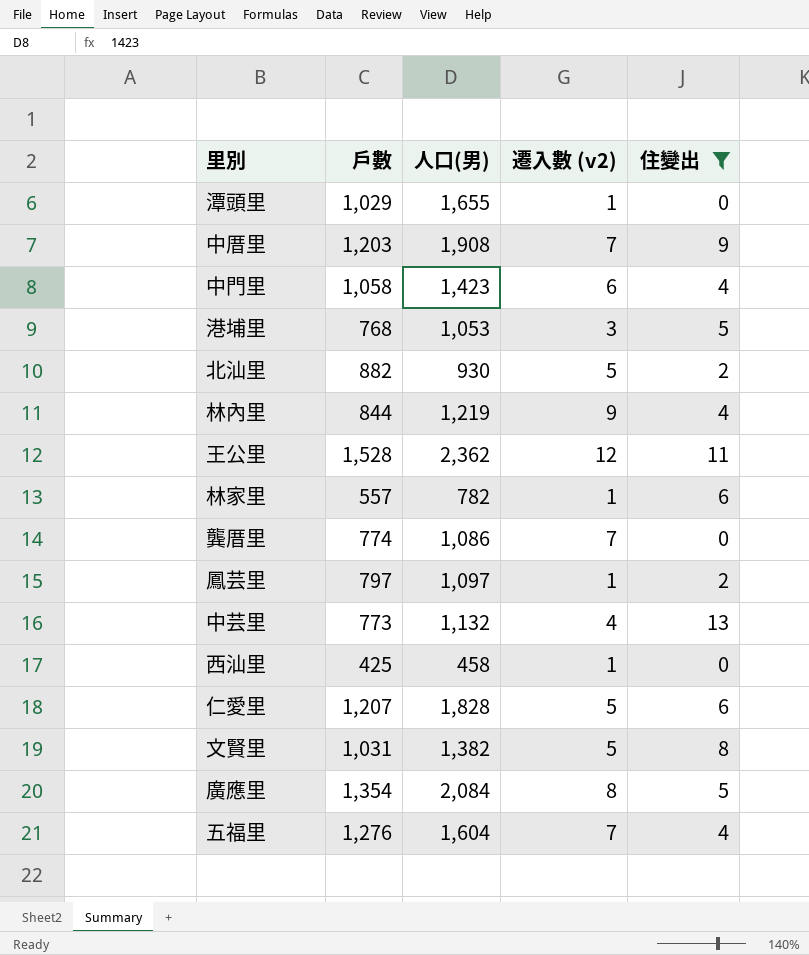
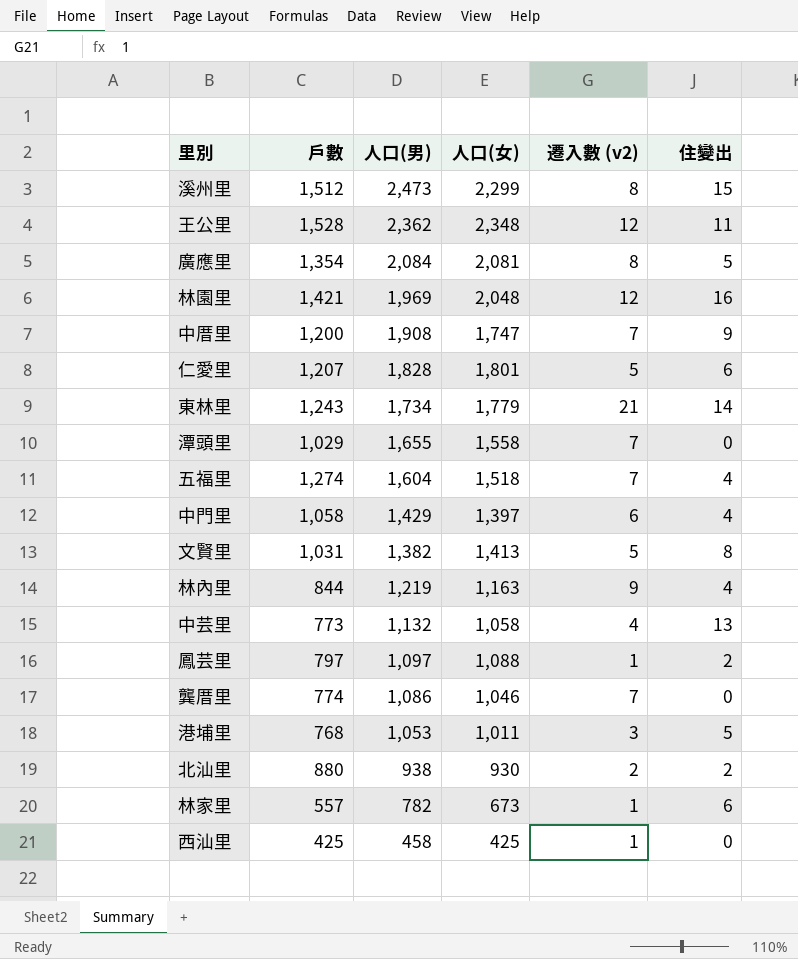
filter: 住變出 <= 13 -> none
row order: none -> 人口(男) descending
column 人口(女) | position: none -> 4
中厝里 | 戶數: 1,203 -> 1,200
潭頭里 | 遷入數 (v2): 1 -> 7
五福里 | 戶數: 1,276 -> 1,274
中門里 | 人口(男): 1,423 -> 1,429
北汕里 | 戶數: 882 -> 880
北汕里 | 人口(男): 930 -> 938
北汕里 | 遷入數 (v2): 5 -> 2

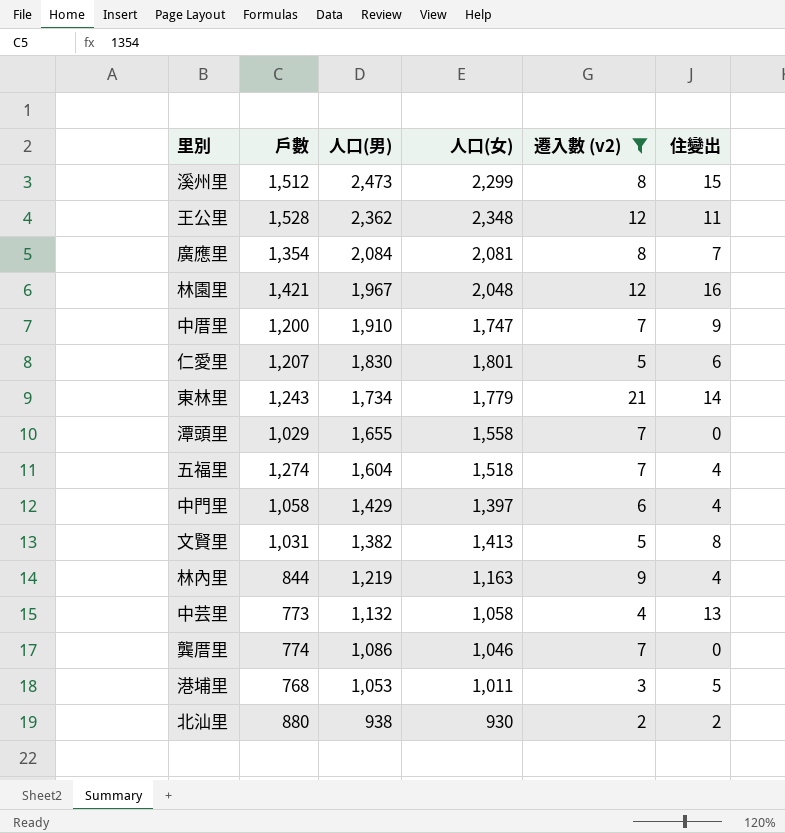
filter: none -> 遷入數 (v2) != 1
廣應里 | 住變出: 5 -> 7
林園里 | 人口(男): 1,969 -> 1,967
中厝里 | 人口(男): 1,908 -> 1,910
仁愛里 | 人口(男): 1,828 -> 1,830

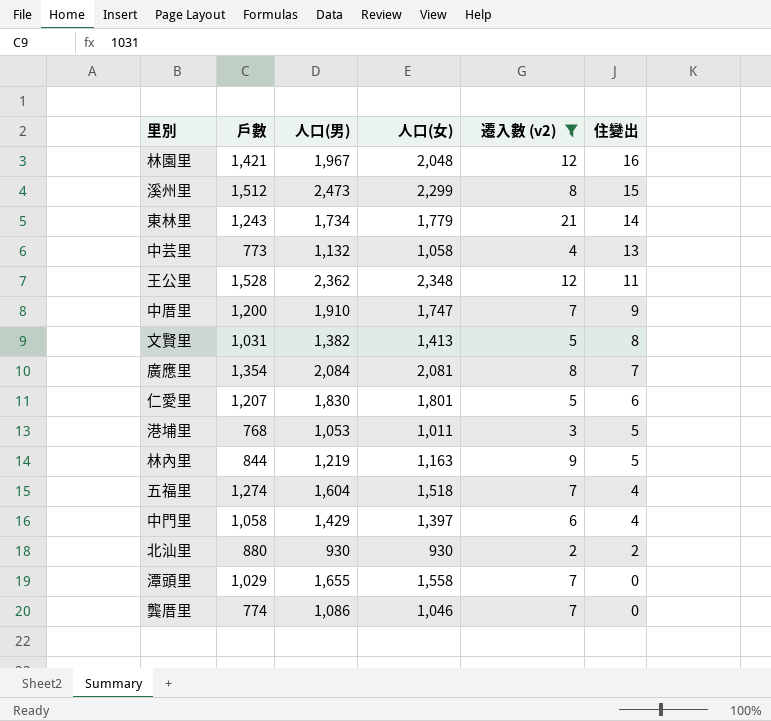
row order: 人口(男) descending -> 住變出 descending
林內里 | 住變出: 4 -> 5
北汕里 | 人口(男): 938 -> 930

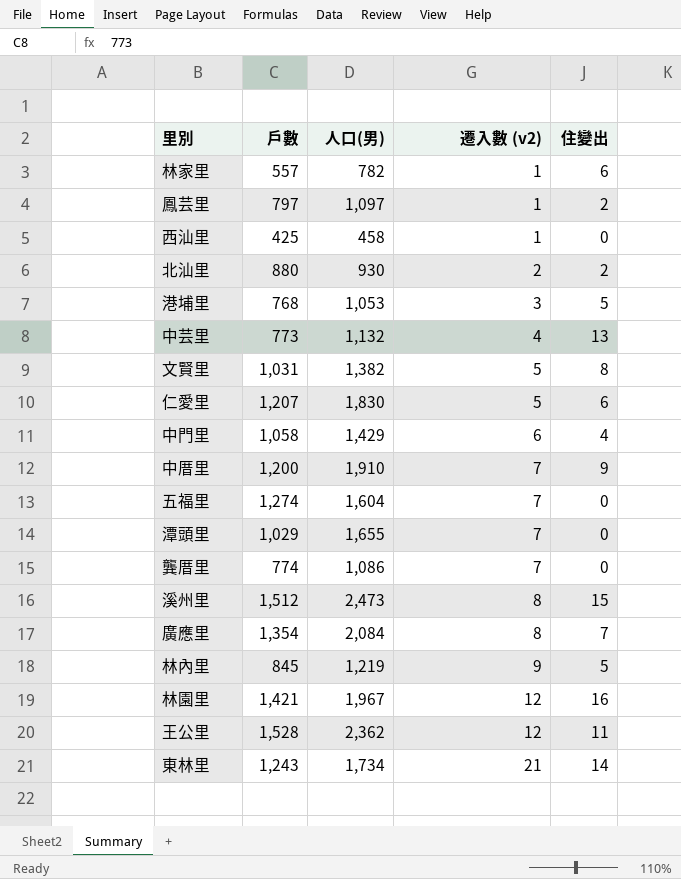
filter: 遷入數 (v2) != 1 -> none
row order: 住變出 descending -> 遷入數 (v2) ascending
column 人口(女) | position: 4 -> none
五福里 | 住變出: 4 -> 0
林內里 | 戶數: 844 -> 845

